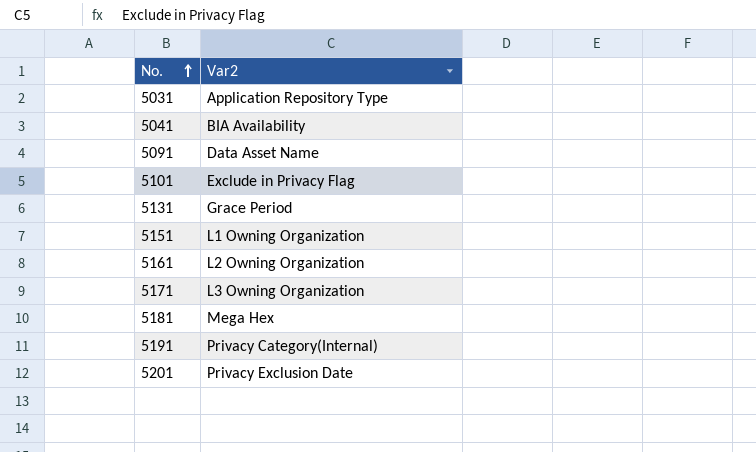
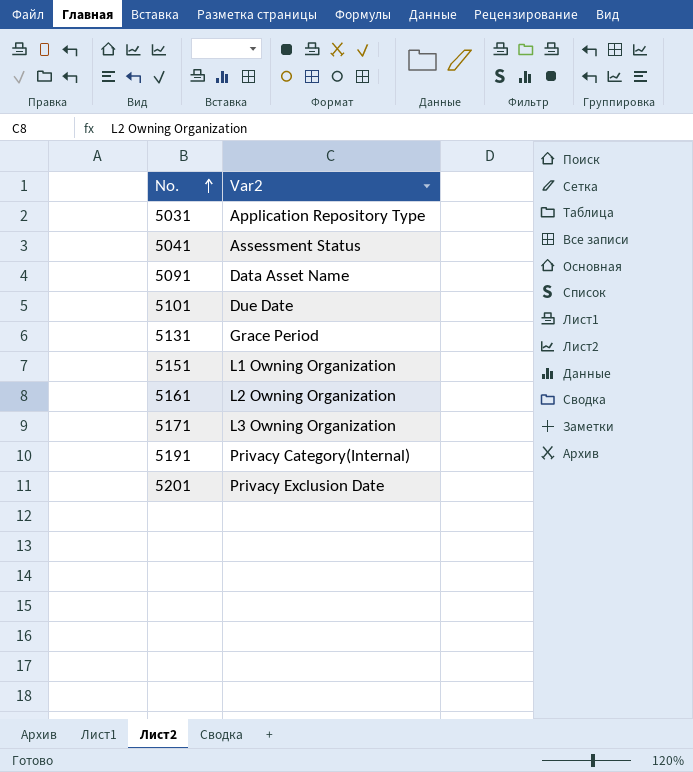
row 5181: Mega Hex -> none
5041 | Var2: BIA Availability -> Assessment Status
5101 | Var2: Exclude in Privacy Flag -> Due Date

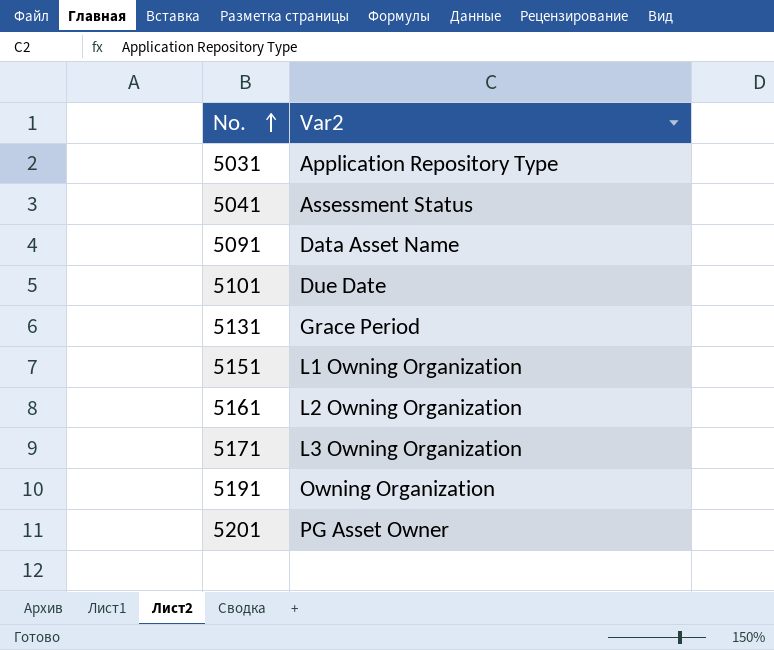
5191 | Var2: Privacy Category(Internal) -> Owning Organization
5201 | Var2: Privacy Exclusion Date -> PG Asset Owner

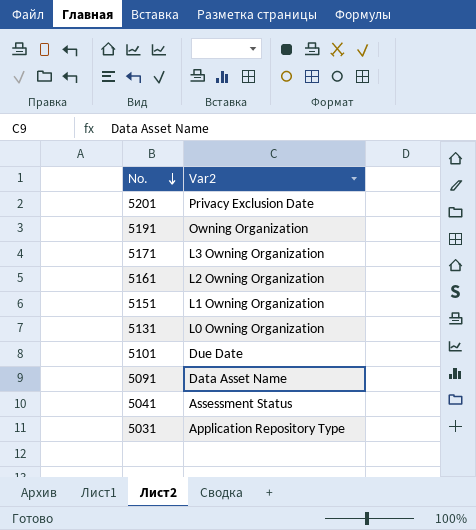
row order: No. ascending -> No. descending
5201 | Var2: PG Asset Owner -> Privacy Exclusion Date
5131 | Var2: Grace Period -> L0 Owning Organization

